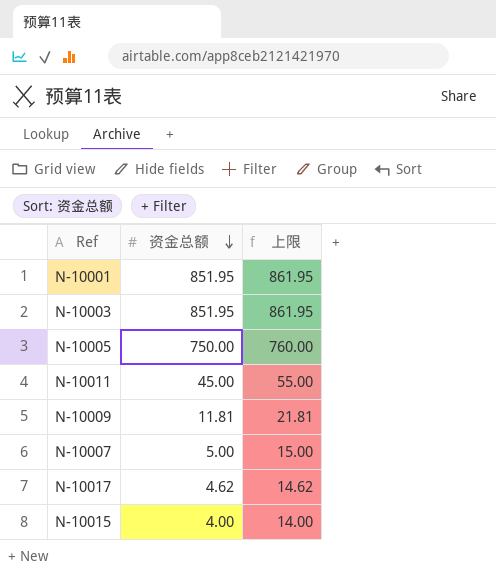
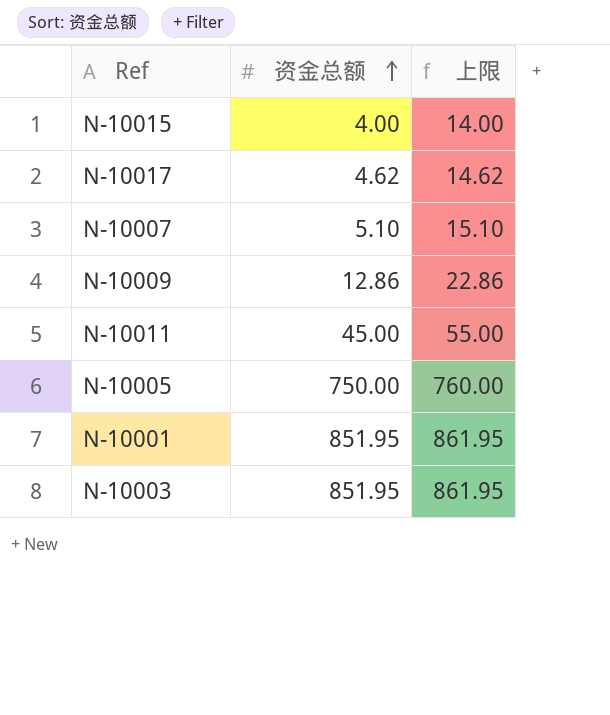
row order: 资金总额 descending -> 资金总额 ascending
N-10007 | 资金总额: 5.00 -> 5.10
N-10007 | 上限: 15.00 -> 15.10
N-10009 | 资金总额: 11.81 -> 12.86
N-10009 | 上限: 21.81 -> 22.86

